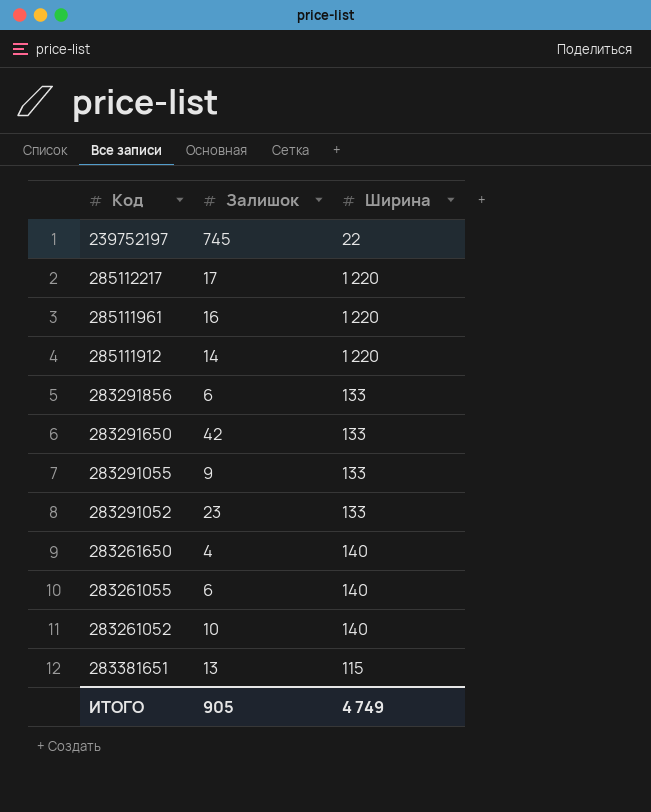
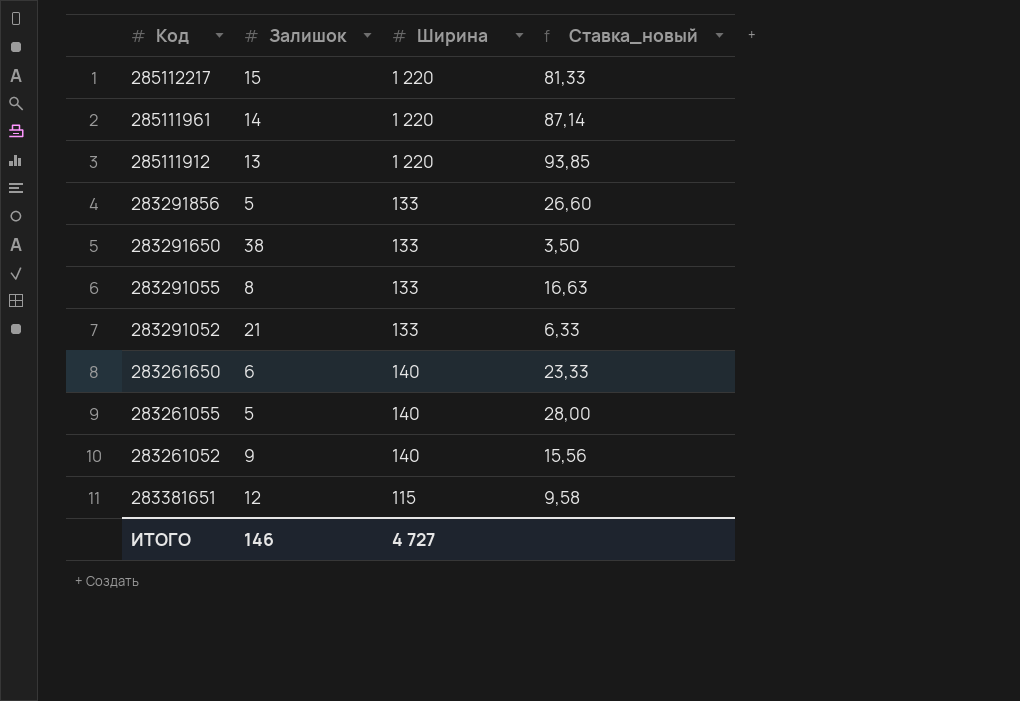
column Ставка_новый | formula: none -> [Ширина] / [Залишок]
row 239752197: 745 | 22 -> none
285112217 | Залишок: 17 -> 15
285111961 | Залишок: 16 -> 14
285111912 | Залишок: 14 -> 13
283291856 | Залишок: 6 -> 5
283291650 | Залишок: 42 -> 38
283291055 | Залишок: 9 -> 8
283291052 | Залишок: 23 -> 21
283261650 | Залишок: 4 -> 6
283261055 | Залишок: 6 -> 5
283261052 | Залишок: 10 -> 9
283381651 | Залишок: 13 -> 12
ИТОГО | Залишок: 905 -> 146
ИТОГО | Ширина: 4 749 -> 4 727

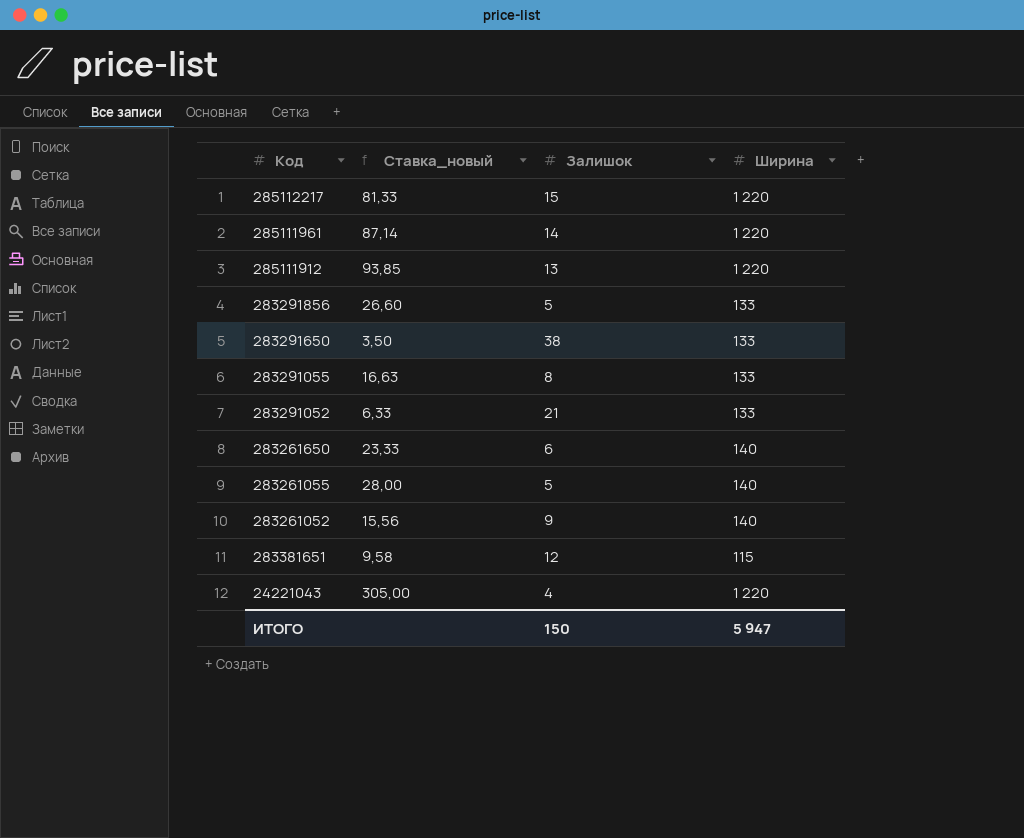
column Ставка_новый | position: 4 -> 2
row 24221043: none -> 305,00 | 4 | 1 220
ИТОГО | Залишок: 146 -> 150
ИТОГО | Ширина: 4 727 -> 5 947

